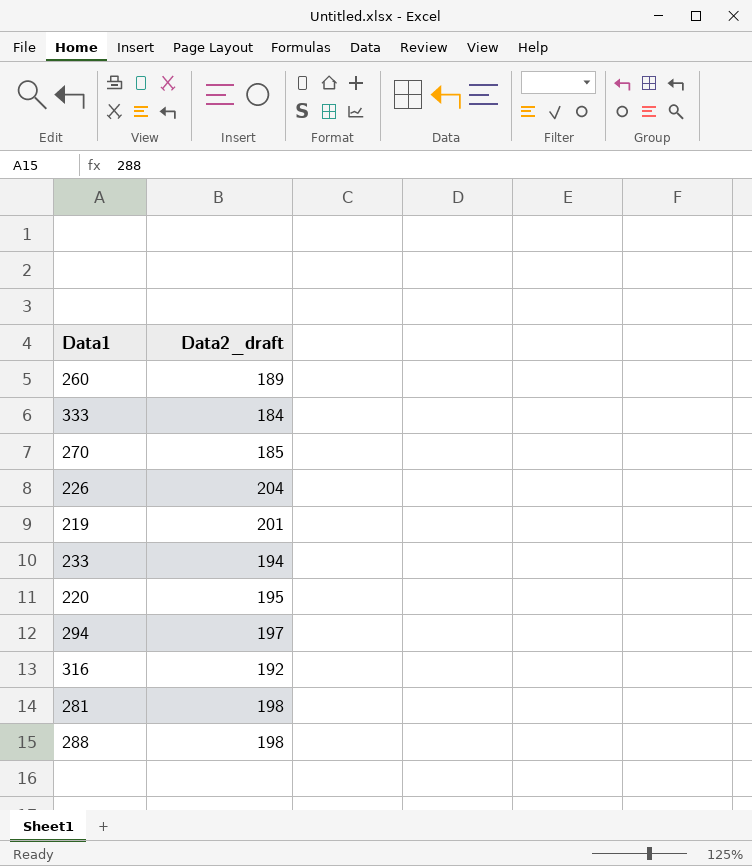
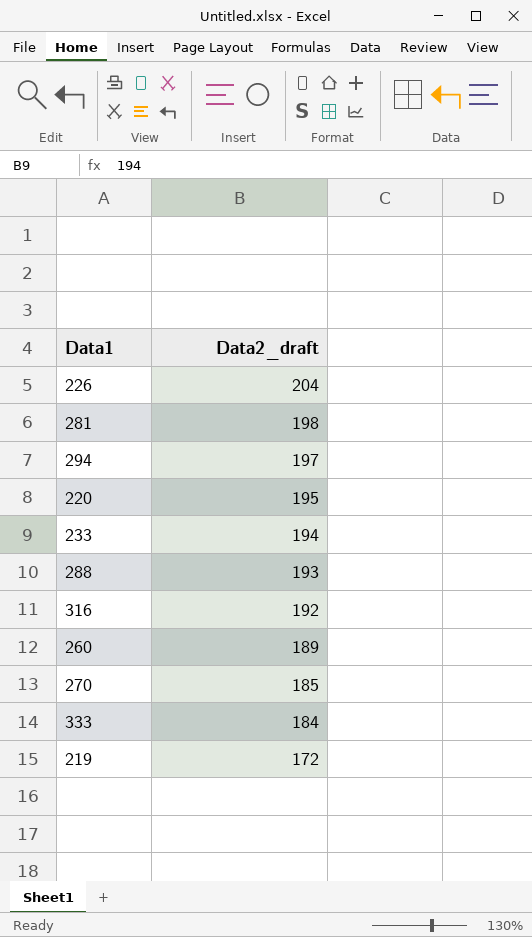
row order: none -> Data2_draft descending
288 | Data2_draft: 198 -> 193
219 | Data2_draft: 201 -> 172

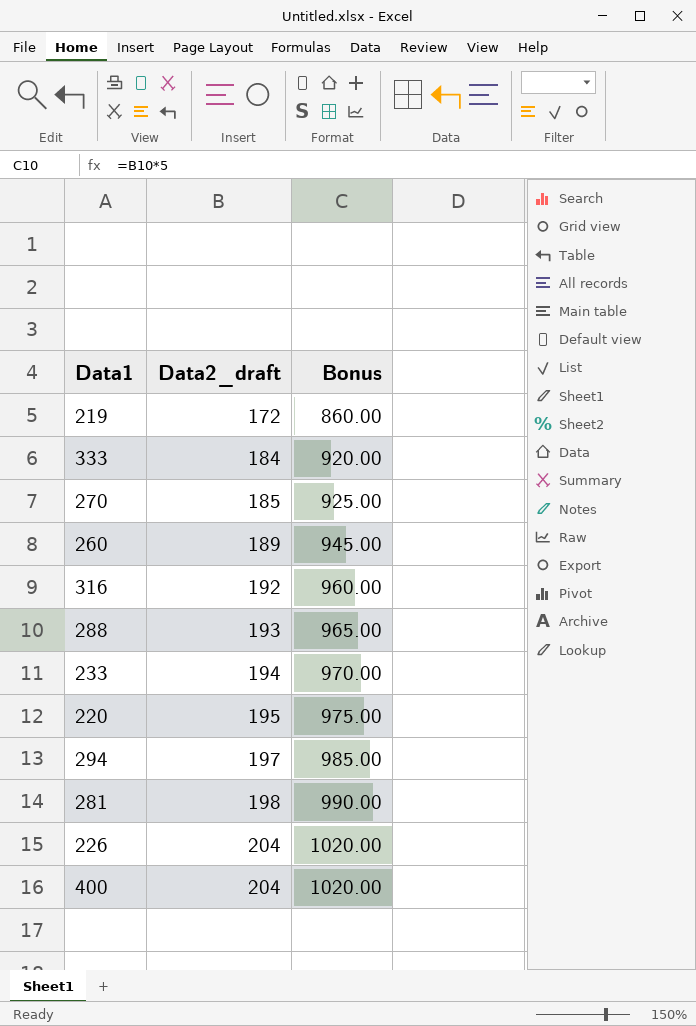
row order: Data2_draft descending -> Data2_draft ascending
column Bonus | formula: none -> [Data2_draft] * 5
row 400: none -> 204 | 1020.00

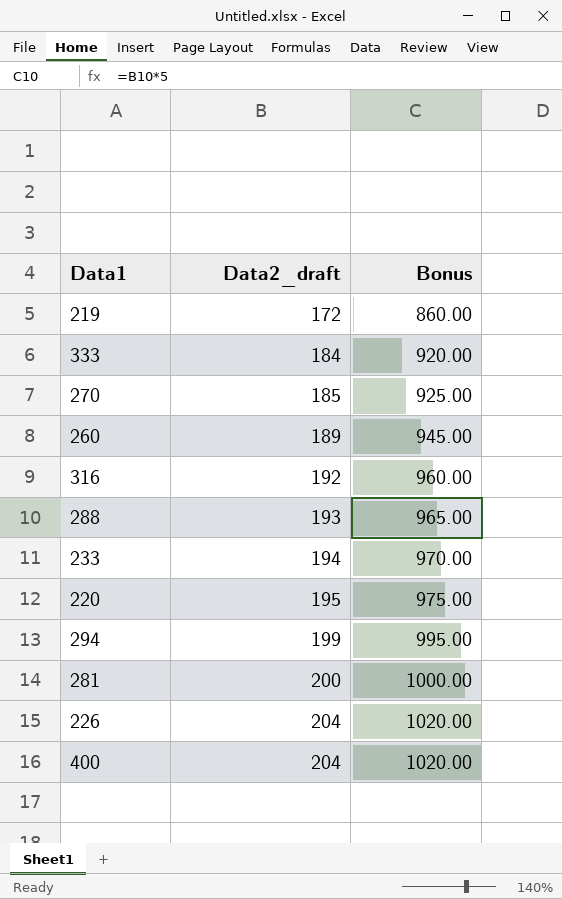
294 | Data2_draft: 197 -> 199
294 | Bonus: 985.00 -> 995.00
281 | Data2_draft: 198 -> 200
281 | Bonus: 990.00 -> 1000.00

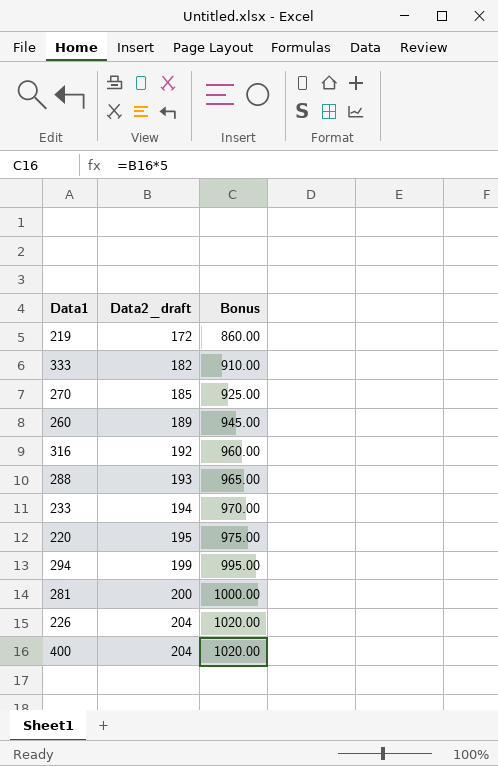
333 | Data2_draft: 184 -> 182
333 | Bonus: 920.00 -> 910.00

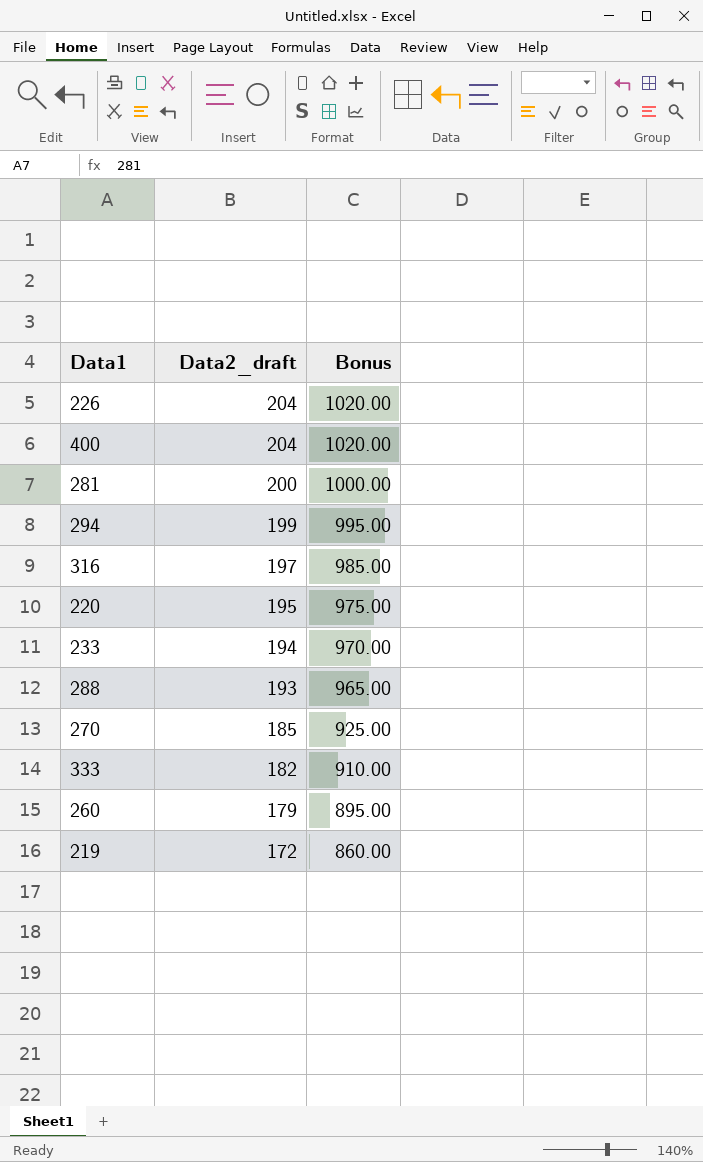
row order: Data2_draft ascending -> Data2_draft descending
316 | Data2_draft: 192 -> 197
316 | Bonus: 960.00 -> 985.00
260 | Data2_draft: 189 -> 179
260 | Bonus: 945.00 -> 895.00

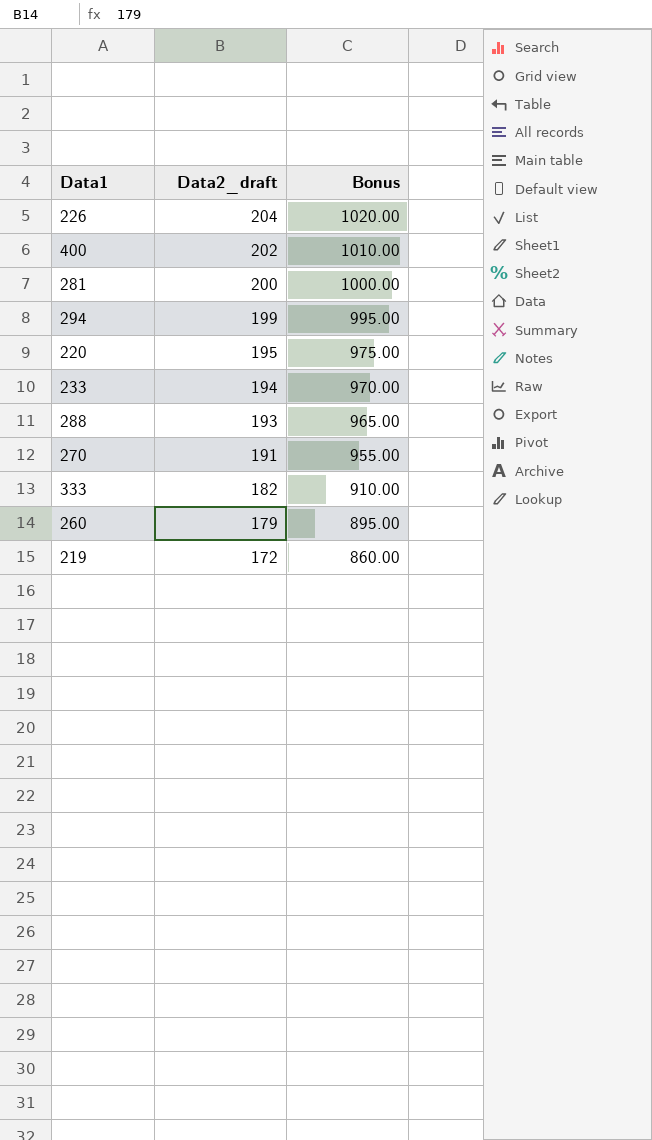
row 316: 197 | 985.00 -> none
400 | Data2_draft: 204 -> 202
400 | Bonus: 1020.00 -> 1010.00
270 | Data2_draft: 185 -> 191
270 | Bonus: 925.00 -> 955.00

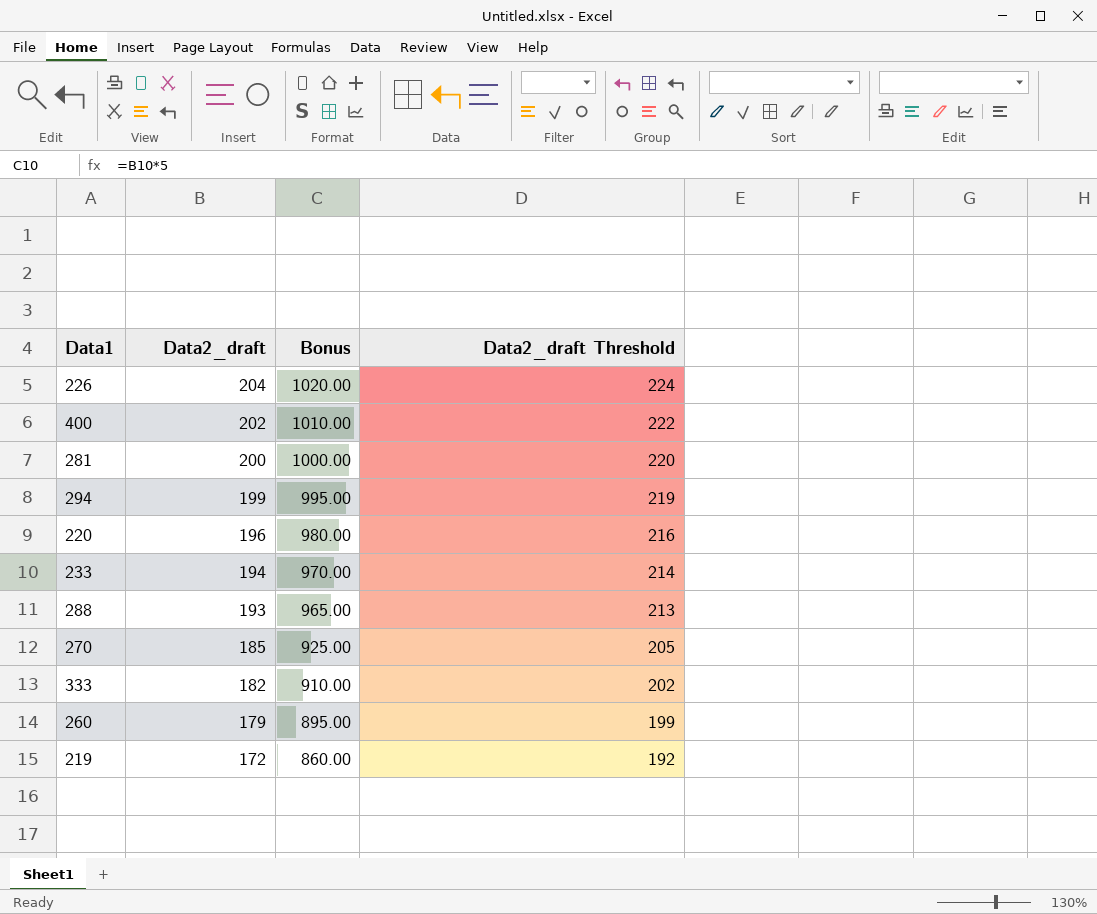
column Data2_draft Threshold | formula: none -> [Data2_draft] + 20
220 | Data2_draft: 195 -> 196
220 | Bonus: 975.00 -> 980.00
270 | Data2_draft: 191 -> 185
270 | Bonus: 955.00 -> 925.00

